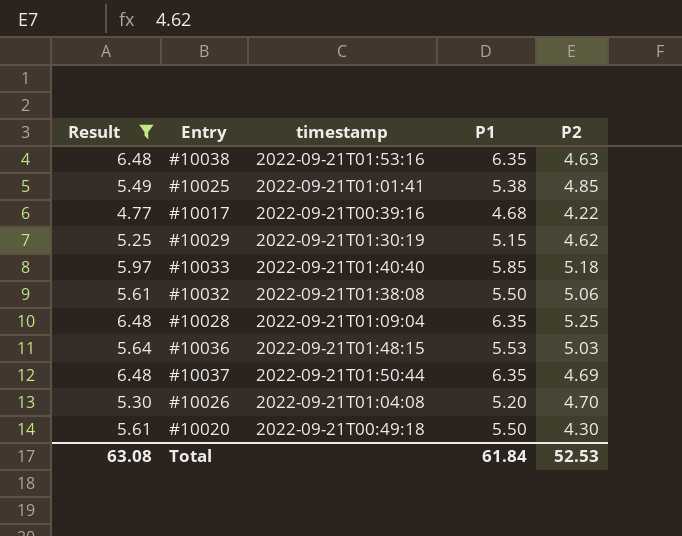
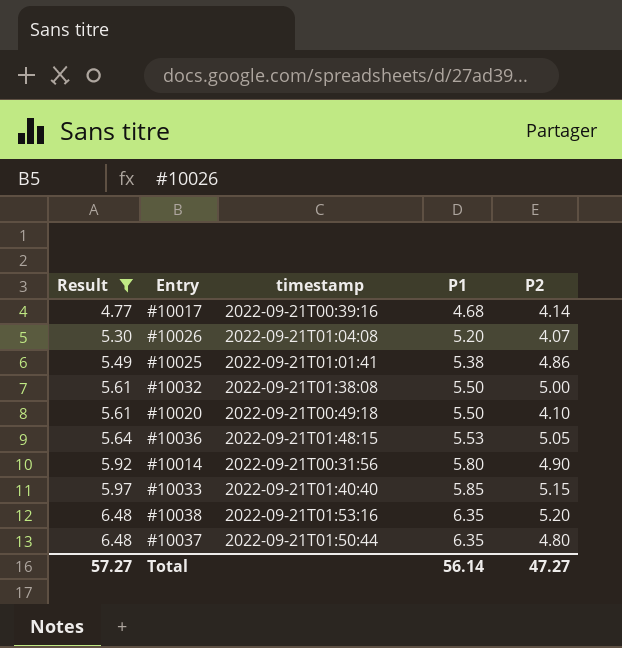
row order: none -> Result ascending
row #10029: 5.25 | 2022-09-21T01:30:19 | 5.15 | 4.62 -> none
row #10028: 6.48 | 2022-09-21T01:09:04 | 6.35 | 5.25 -> none
#10017 | P2: 4.22 -> 4.14
#10026 | P2: 4.70 -> 4.07
#10025 | P2: 4.85 -> 4.86
#10032 | P2: 5.06 -> 5.00
#10020 | P2: 4.30 -> 4.10
#10036 | P2: 5.03 -> 5.05
row #10014: none -> 5.92 | 2022-09-21T00:31:56 | 5.80 | 4.90
#10033 | P2: 5.18 -> 5.15
#10038 | P2: 4.63 -> 5.20
#10037 | P2: 4.69 -> 4.80
Total | Result: 63.08 -> 57.27
Total | P1: 61.84 -> 56.14
Total | P2: 52.53 -> 47.27

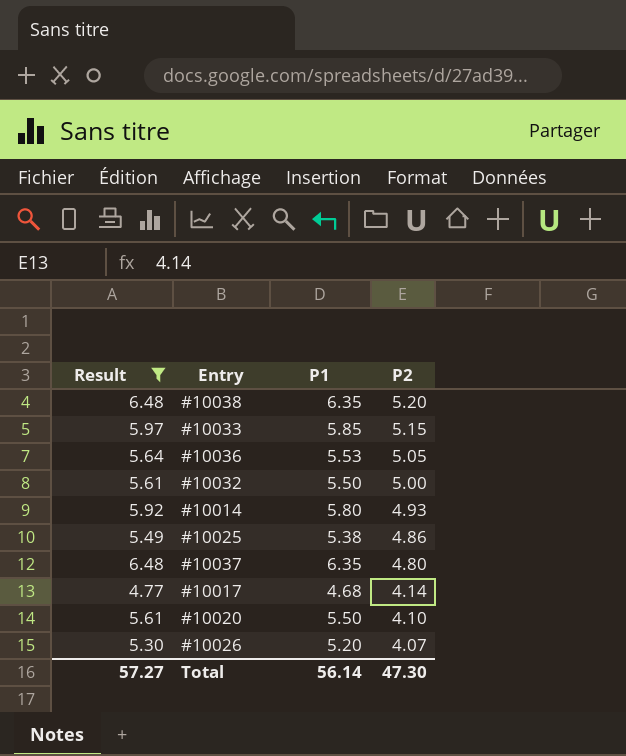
row order: Result ascending -> P2 descending
column timestamp | position: 3 -> none
#10014 | P2: 4.90 -> 4.93
Total | P2: 47.27 -> 47.30

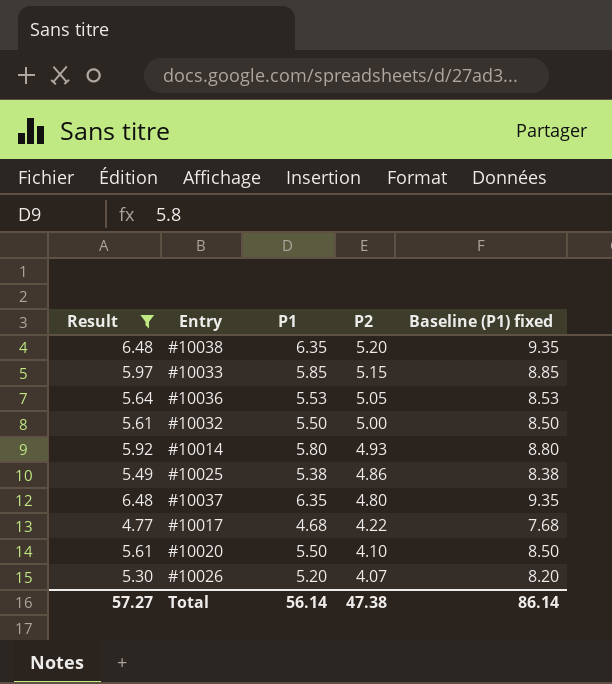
column Baseline (P1) fixed | formula: none -> [P1] + 3
#10017 | P2: 4.14 -> 4.22
Total | P2: 47.30 -> 47.38

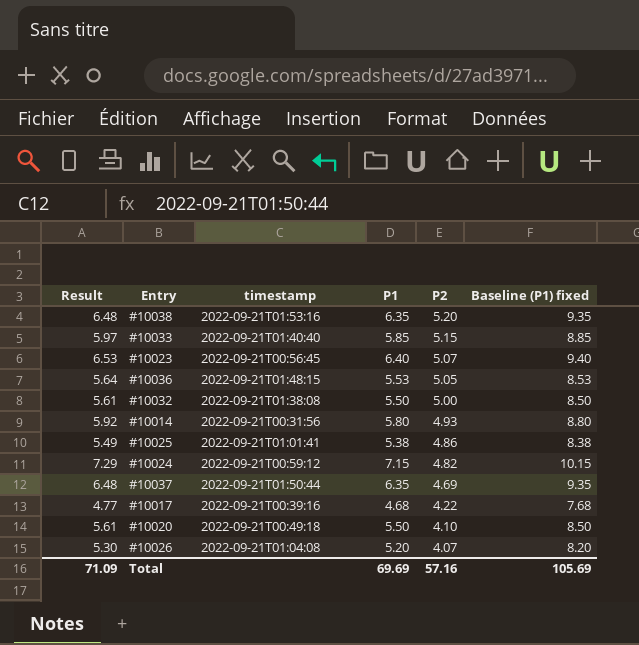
filter: Result <= 6.48 -> none
column timestamp | position: none -> 3
#10037 | P2: 4.80 -> 4.69
Total | Result: 57.27 -> 71.09
Total | P1: 56.14 -> 69.69
Total | P2: 47.38 -> 57.16
Total | Baseline (P1) fixed: 86.14 -> 105.69

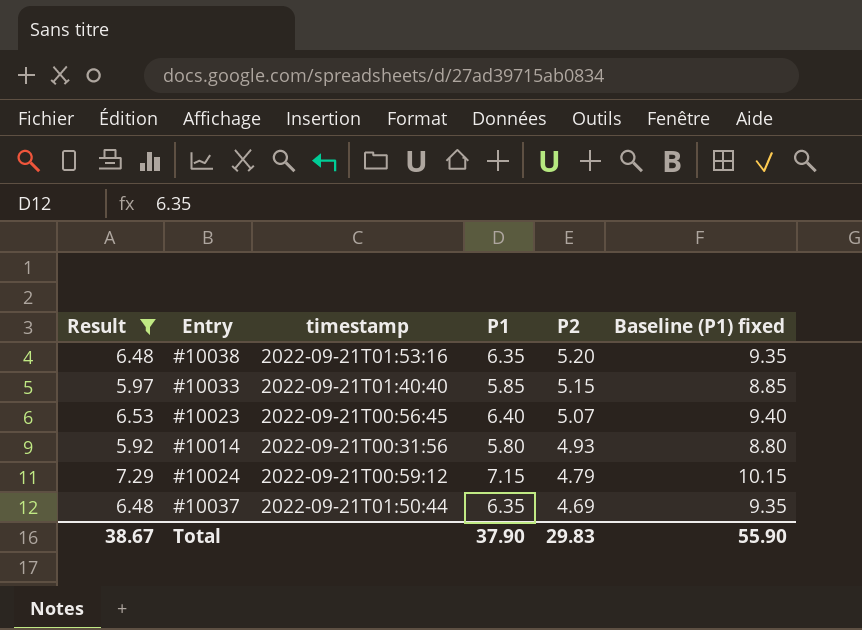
filter: none -> Result >= 5.92
#10024 | P2: 4.82 -> 4.79
Total | Result: 71.09 -> 38.67
Total | P1: 69.69 -> 37.90
Total | P2: 57.16 -> 29.83
Total | Baseline (P1) fixed: 105.69 -> 55.90

